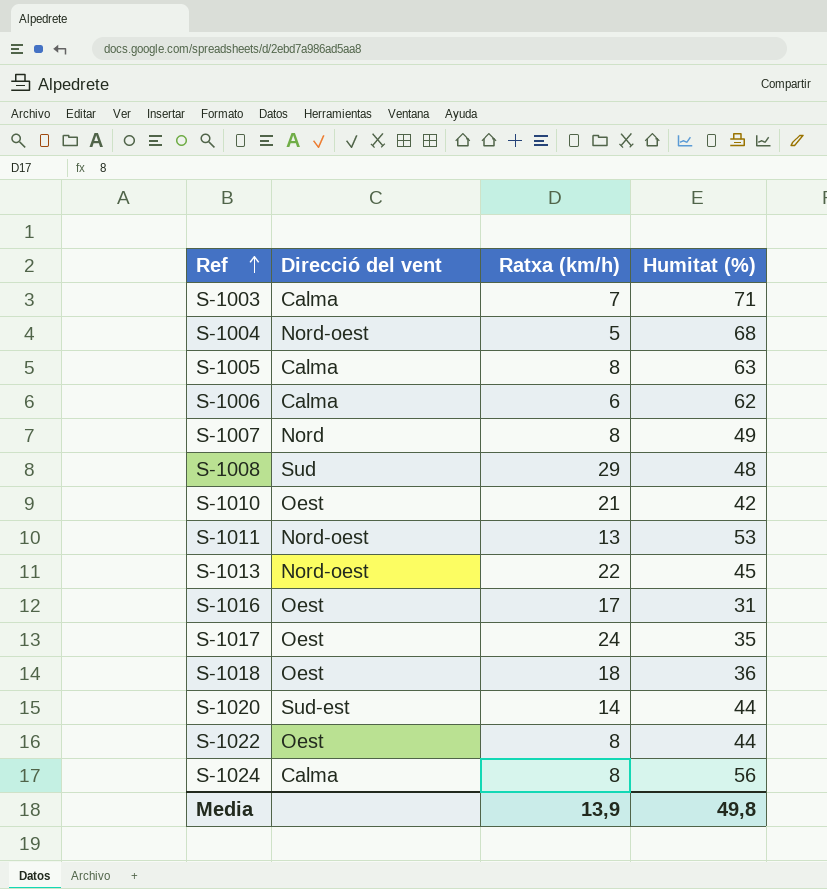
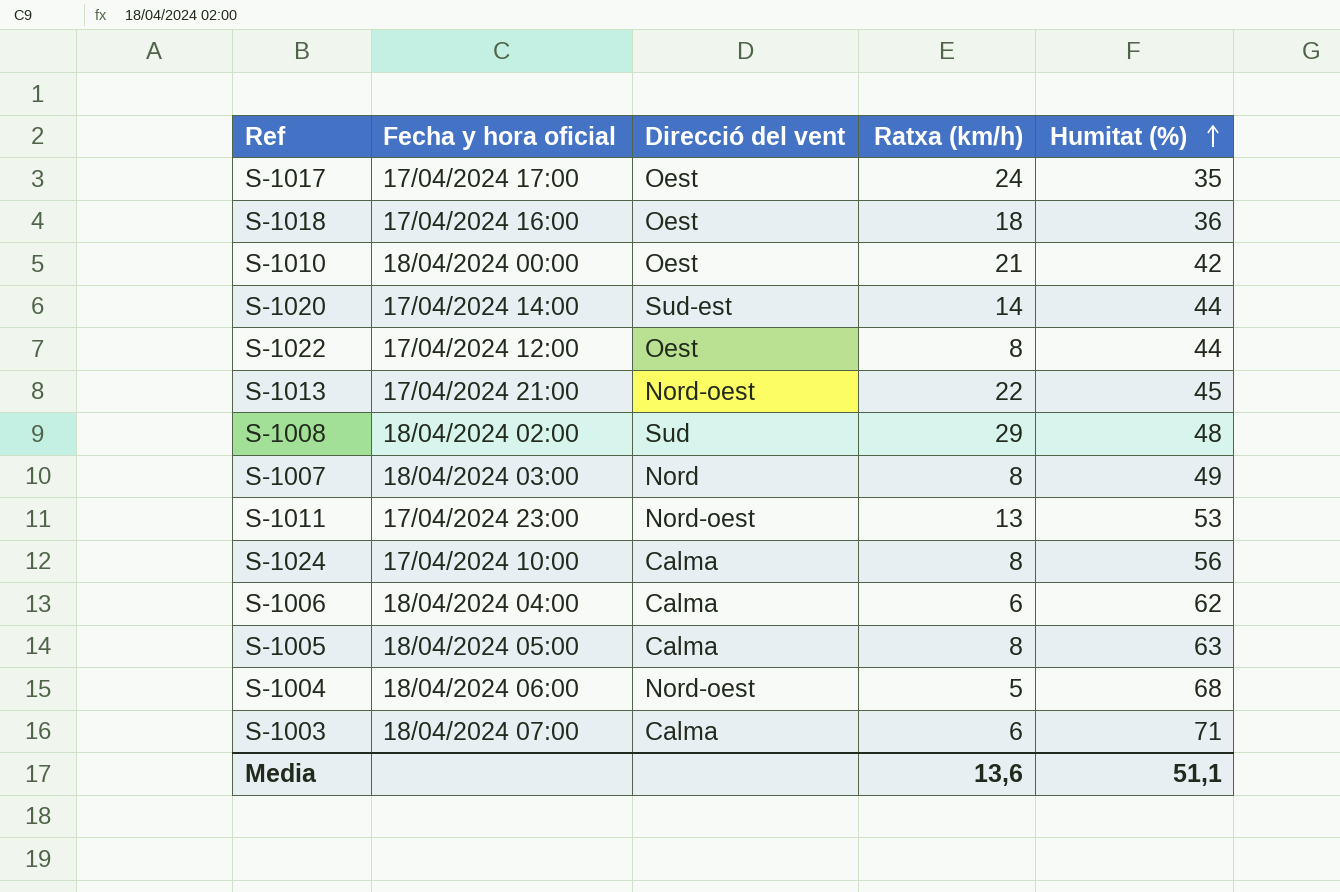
row order: Ref ascending -> Humitat (%) ascending
column Fecha y hora oficial | position: none -> 2
row S-1016: Oest | 17 | 31 -> none
S-1003 | Ratxa (km/h): 7 -> 6
Media | Ratxa (km/h): 13,9 -> 13,6
Media | Humitat (%): 49,8 -> 51,1

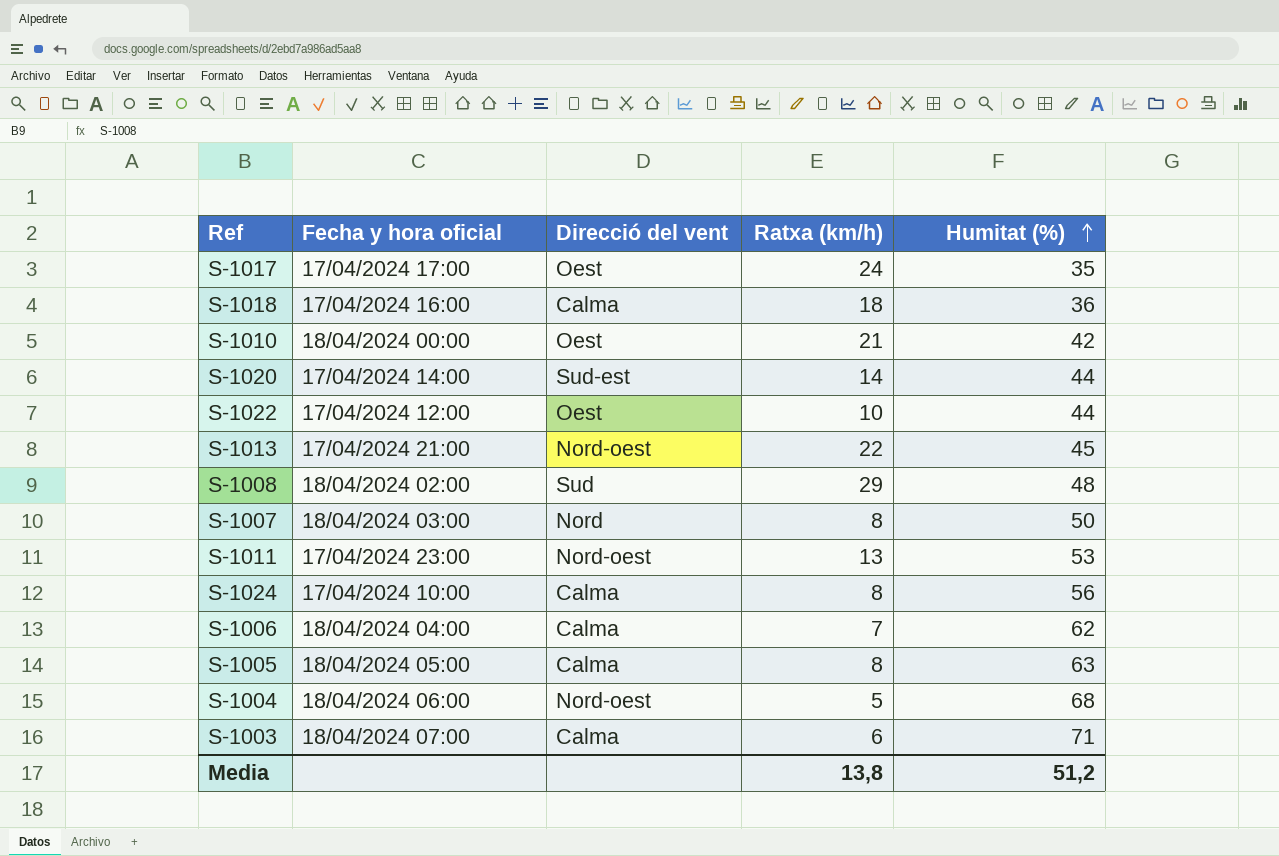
S-1018 | Direcció del vent: Oest -> Calma
S-1022 | Ratxa (km/h): 8 -> 10
S-1007 | Humitat (%): 49 -> 50
S-1006 | Ratxa (km/h): 6 -> 7
Media | Ratxa (km/h): 13,6 -> 13,8
Media | Humitat (%): 51,1 -> 51,2

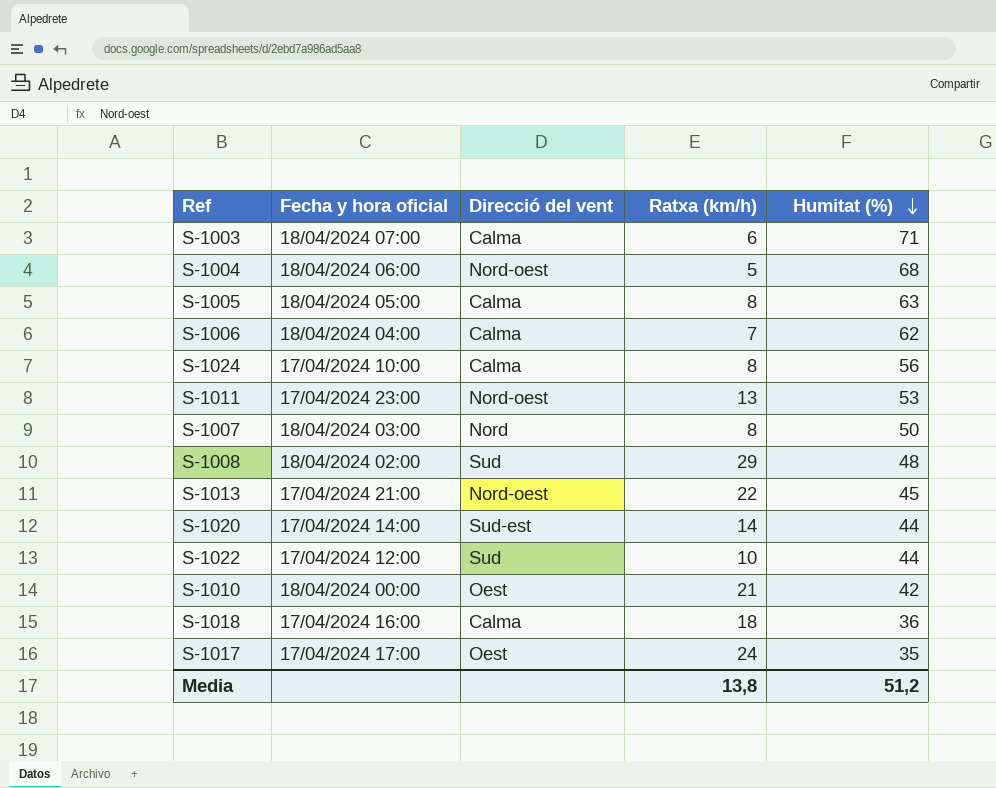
row order: Humitat (%) ascending -> Humitat (%) descending
S-1022 | Direcció del vent: Oest -> Sud

